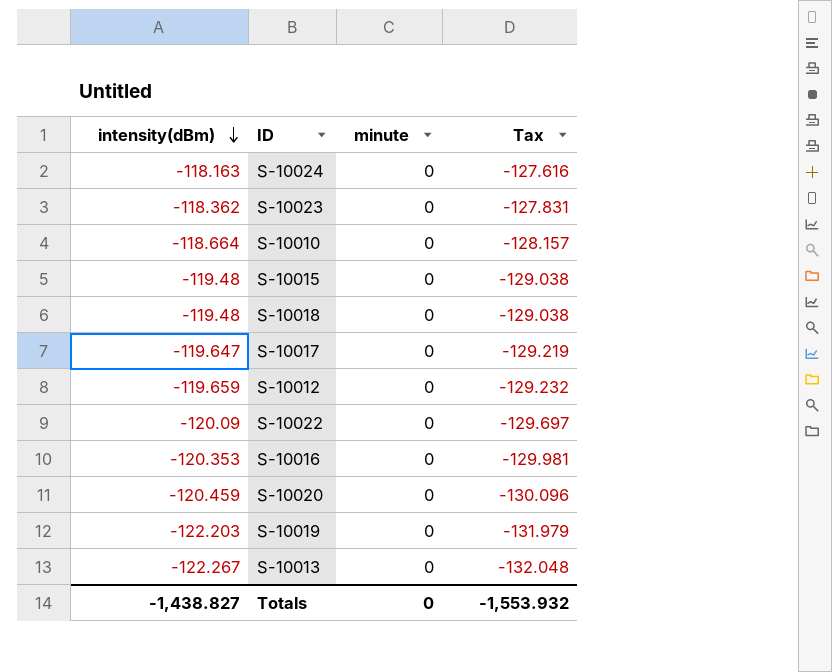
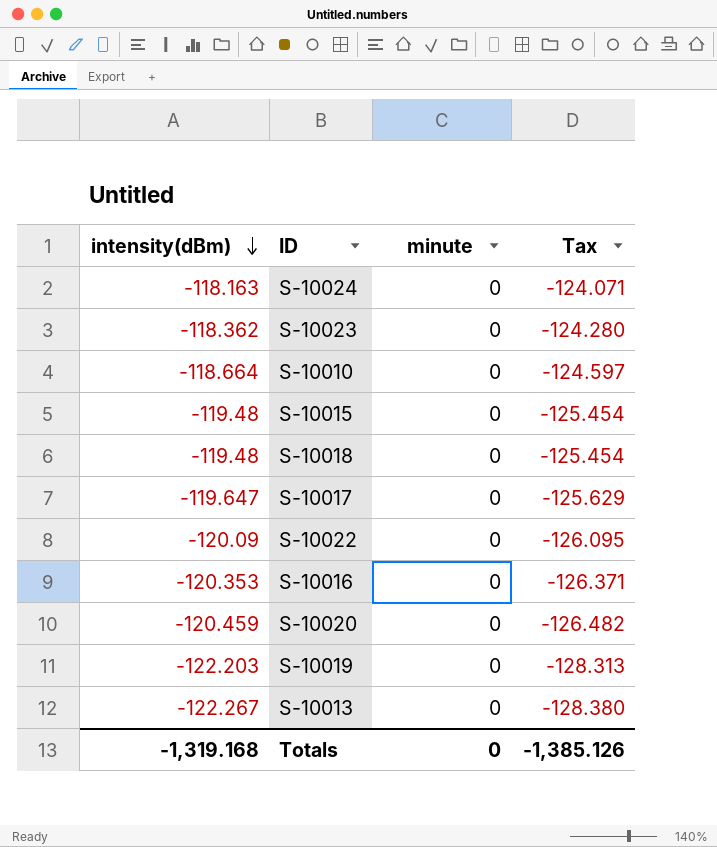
column Tax | formula: [intensity(dBm)] * 1.08 -> [intensity(dBm)] * 1.05
row S-10012: -119.659 | 0 | -129.232 -> none
Totals | intensity(dBm): -1,438.827 -> -1,319.168
Totals | Tax: -1,553.932 -> -1,385.126

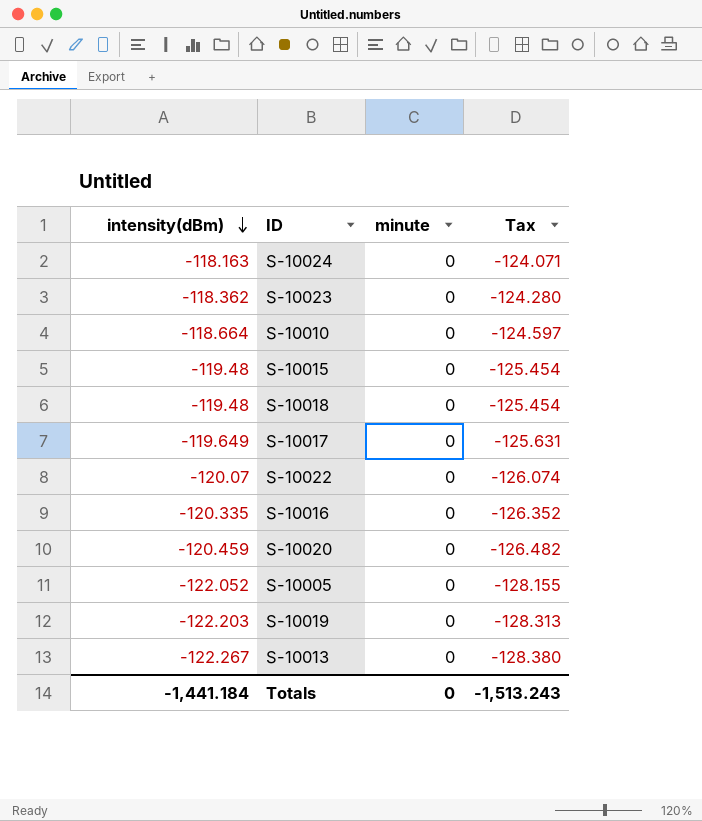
S-10017 | intensity(dBm): -119.647 -> -119.649
S-10017 | Tax: -125.629 -> -125.631
S-10022 | intensity(dBm): -120.09 -> -120.07
S-10022 | Tax: -126.095 -> -126.074
S-10016 | intensity(dBm): -120.353 -> -120.335
S-10016 | Tax: -126.371 -> -126.352
row S-10005: none -> -122.052 | 0 | -128.155
Totals | intensity(dBm): -1,319.168 -> -1,441.184
Totals | Tax: -1,385.126 -> -1,513.243

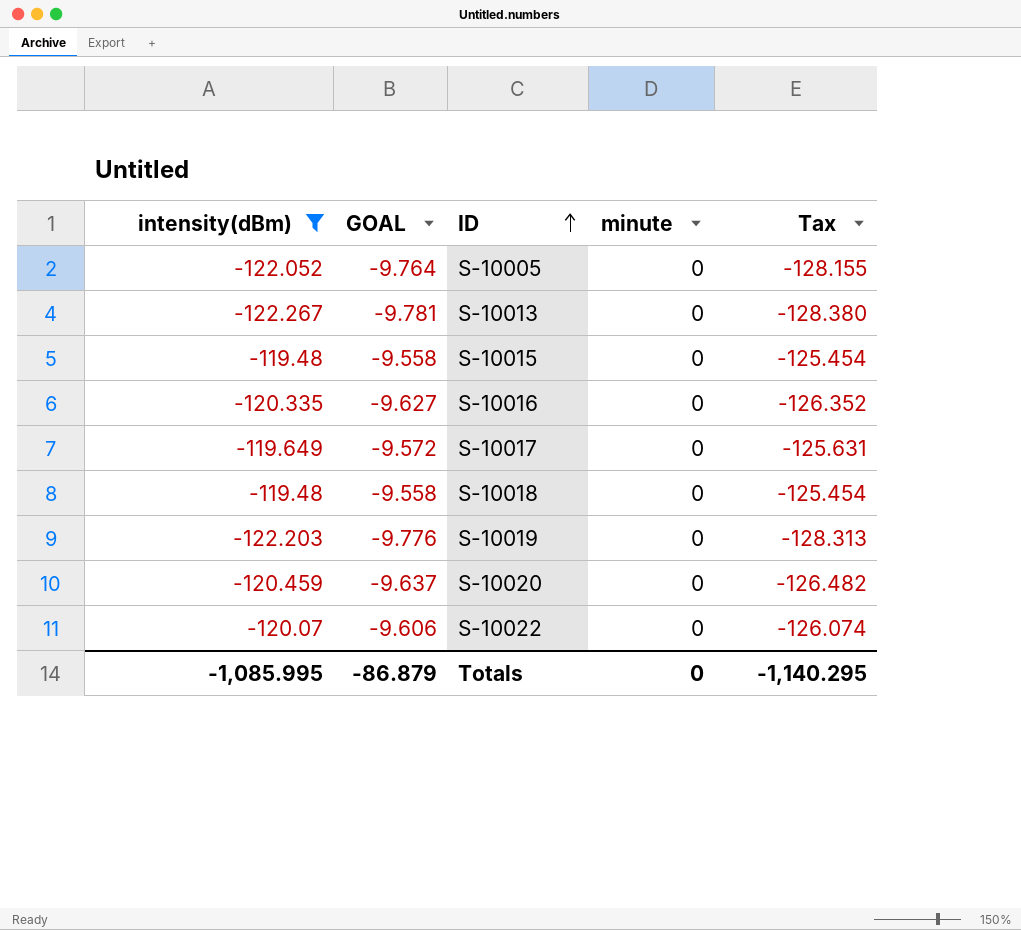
filter: none -> intensity(dBm) <= -119.48
row order: intensity(dBm) descending -> ID ascending
column GOAL | formula: none -> [intensity(dBm)] * 0.08
Totals | intensity(dBm): -1,441.184 -> -1,085.995
Totals | Tax: -1,513.243 -> -1,140.295

